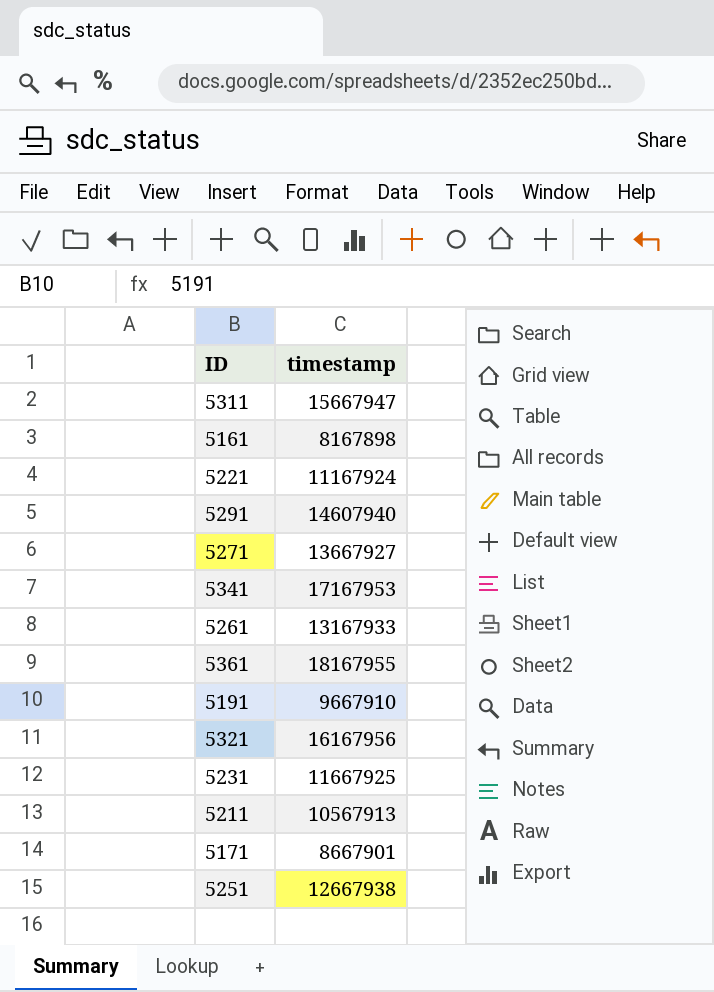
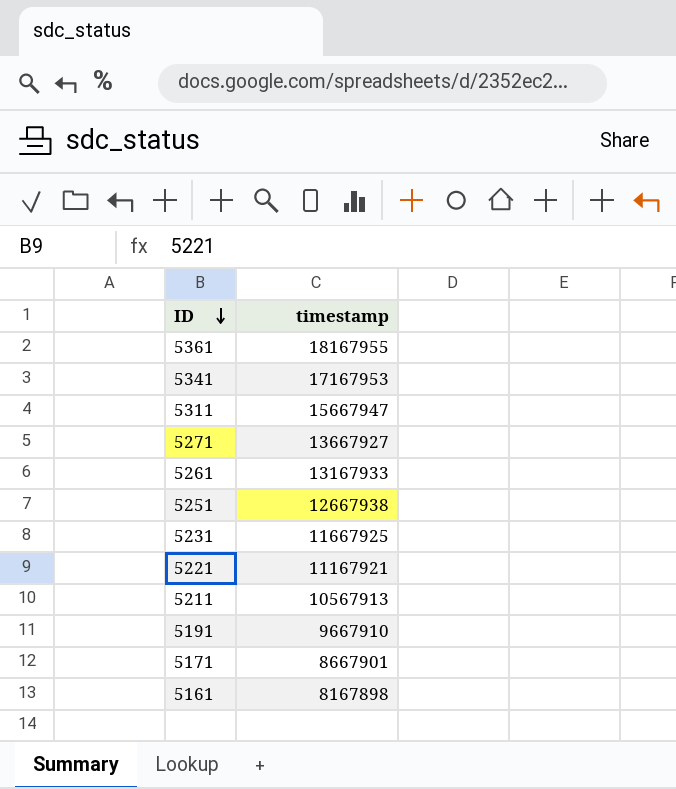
row order: none -> ID descending
row 5291: 14607940 -> none
row 5321: 16167956 -> none
5221 | timestamp: 11167924 -> 11167921

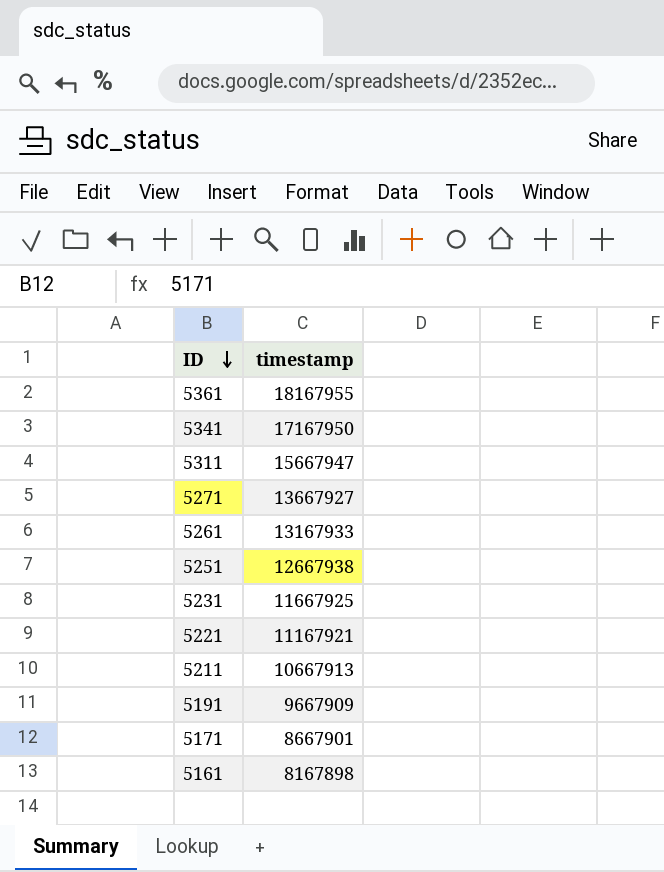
5341 | timestamp: 17167953 -> 17167950
5211 | timestamp: 10567913 -> 10667913
5191 | timestamp: 9667910 -> 9667909

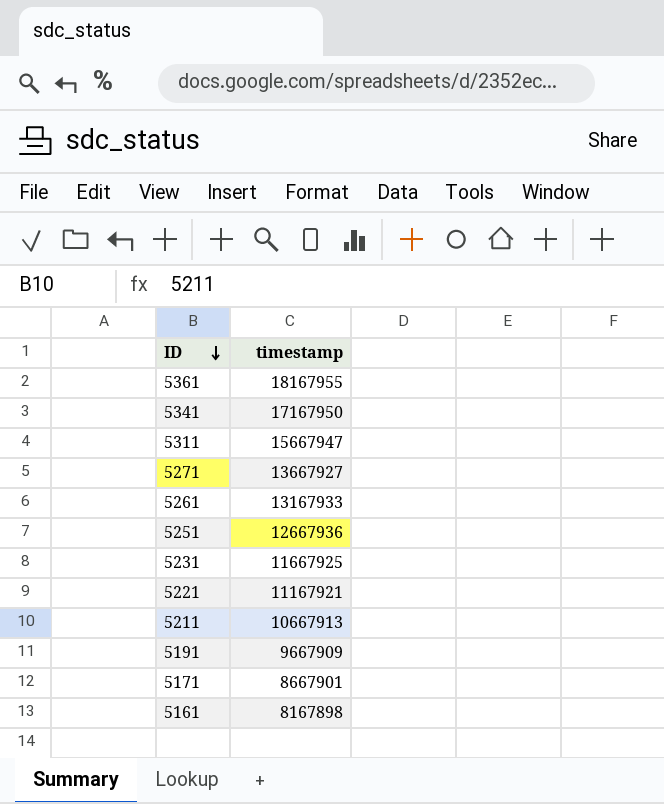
5251 | timestamp: 12667938 -> 12667936

